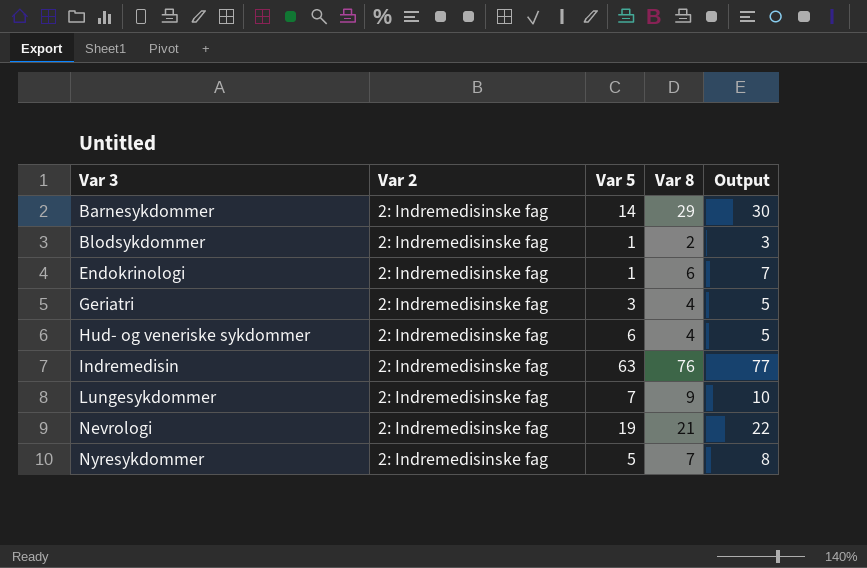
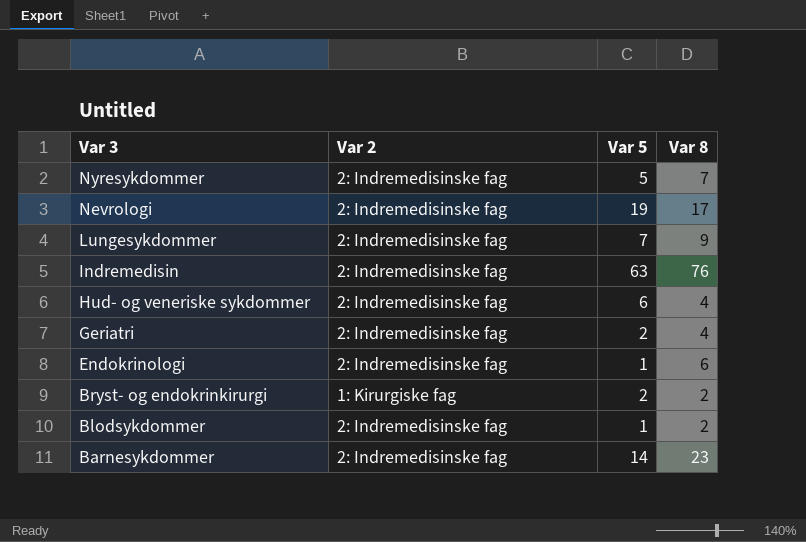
row order: Var 3 ascending -> Var 3 descending
column Output | formula: [Var 8] + 1 -> none
Nevrologi | Var 8: 21 -> 17
Geriatri | Var 5: 3 -> 2
row Bryst- og endokrinkirurgi: none -> 1: Kirurgiske fag | 2 | 2
Barnesykdommer | Var 8: 29 -> 23

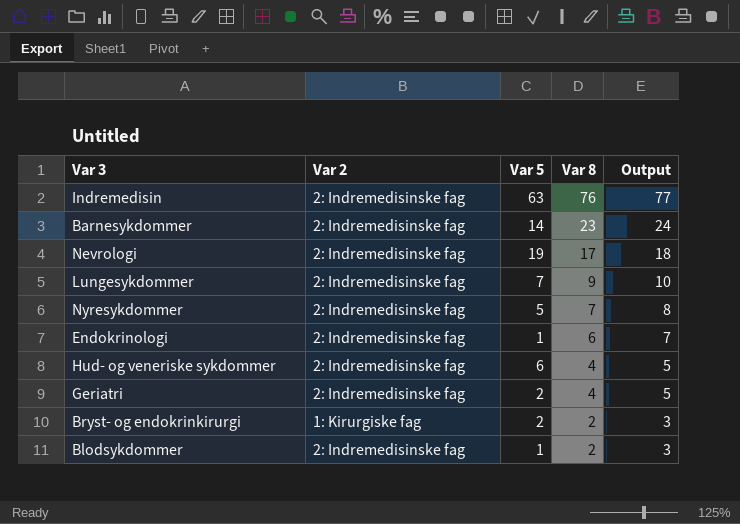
row order: Var 3 descending -> Var 8 descending
column Output | formula: none -> [Var 8] + 1

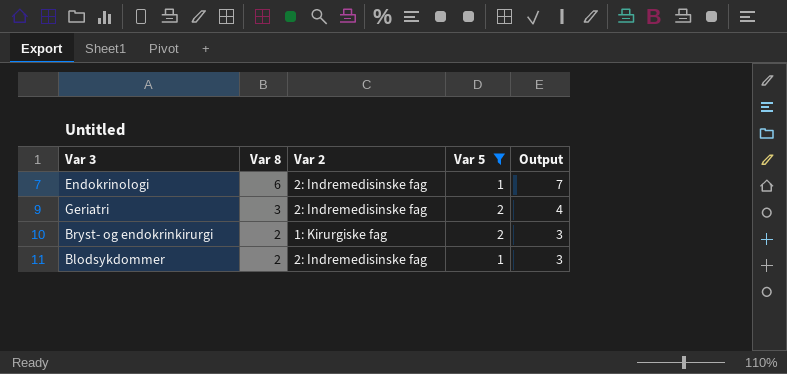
filter: none -> Var 5 <= 2
column Var 8 | position: 4 -> 2
Geriatri | Var 8: 4 -> 3
Geriatri | Output: 5 -> 4

